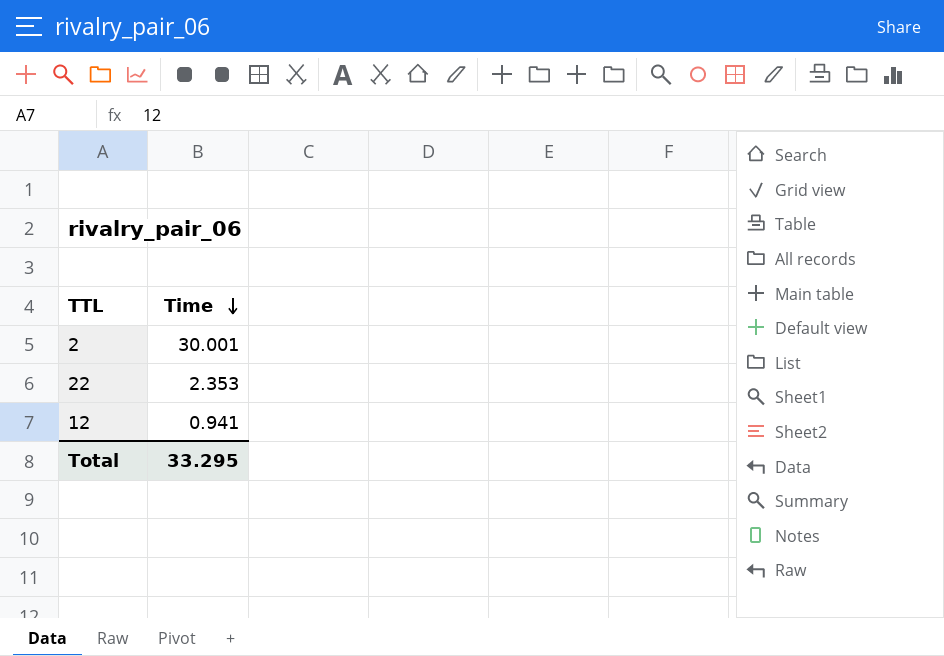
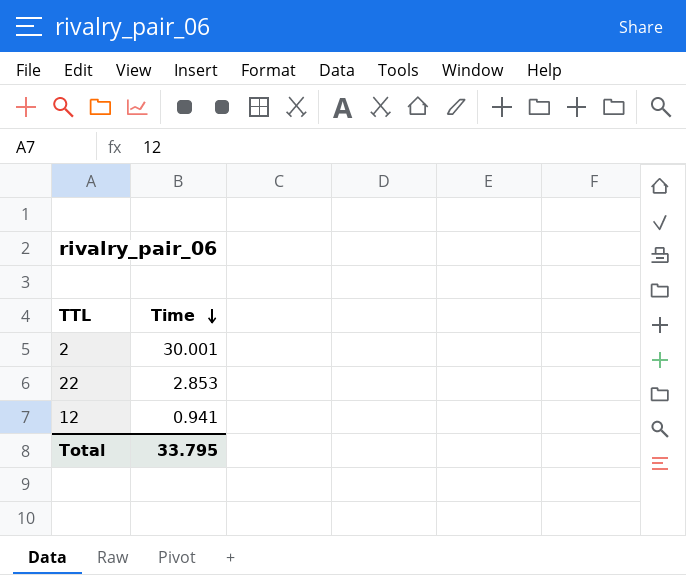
22 | Time: 2.353 -> 2.853
Total | Time: 33.295 -> 33.795

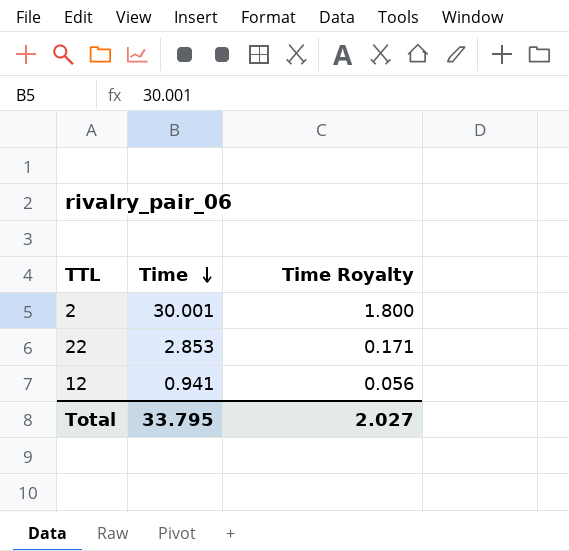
column Time Royalty | formula: none -> [Time] * 0.06

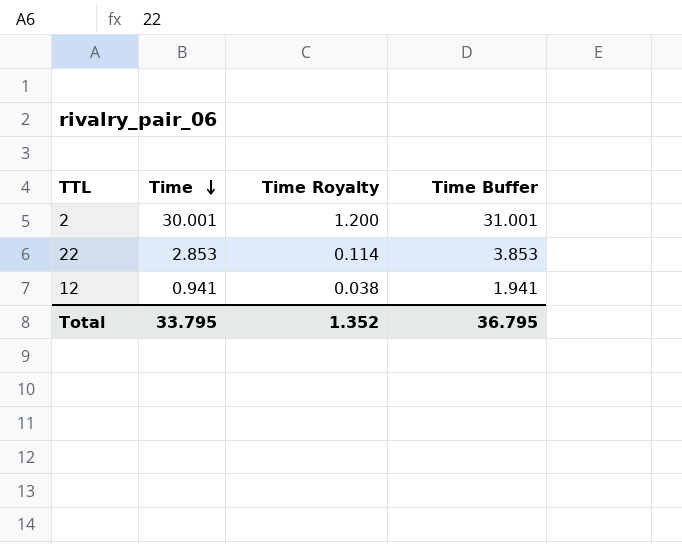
column Time Royalty | formula: [Time] * 0.06 -> [Time] * 0.04
column Time Buffer | formula: none -> [Time] + 1
Total | Time Royalty: 2.027 -> 1.352

